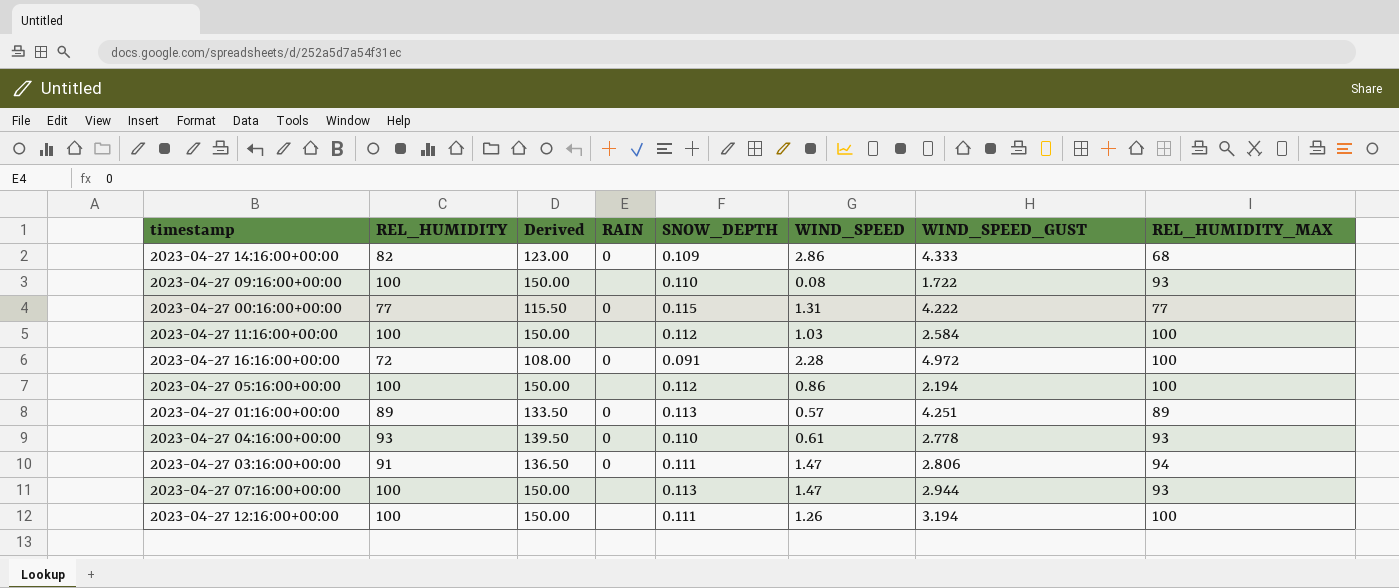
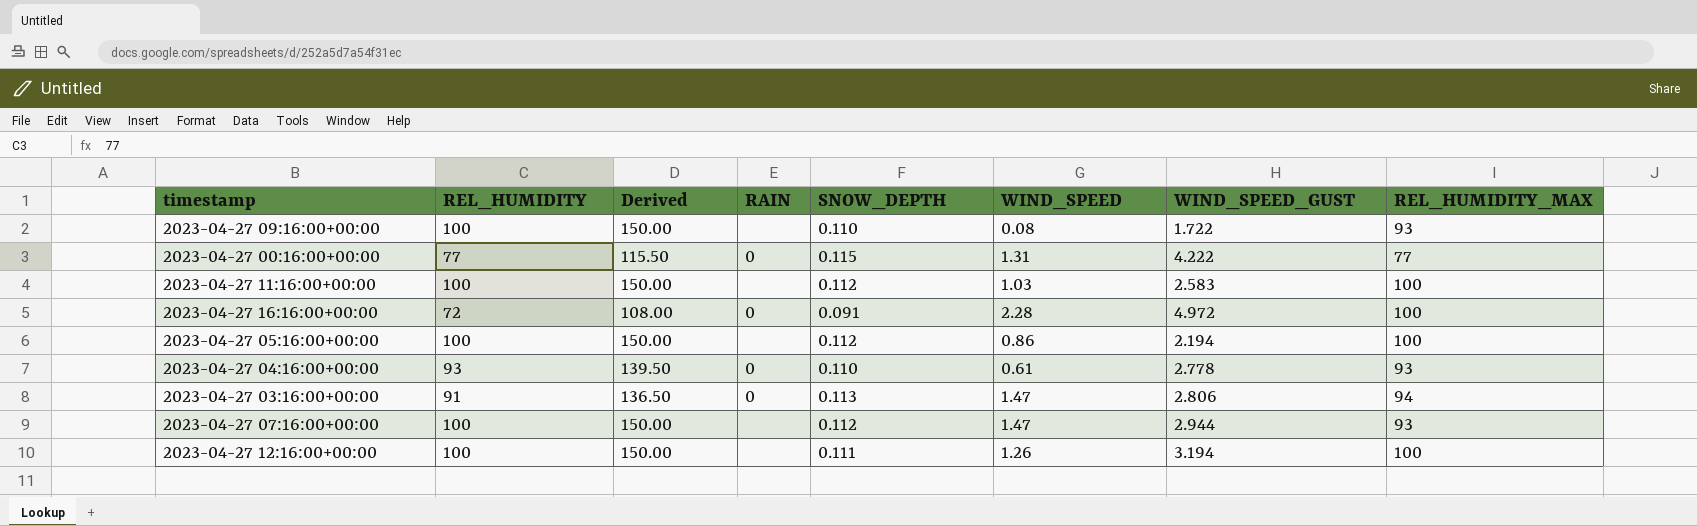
row 2023-04-27 14:16:00+00:00: 82 | 123.00 | 0 | 0.109 | 2.86 | 4.333 | 68 -> none
row 2023-04-27 01:16:00+00:00: 89 | 133.50 | 0 | 0.113 | 0.57 | 4.251 | 89 -> none
2023-04-27 11:16:00+00:00 | WIND_SPEED_GUST: 2.584 -> 2.583
2023-04-27 03:16:00+00:00 | SNOW_DEPTH: 0.111 -> 0.113
2023-04-27 07:16:00+00:00 | SNOW_DEPTH: 0.113 -> 0.112

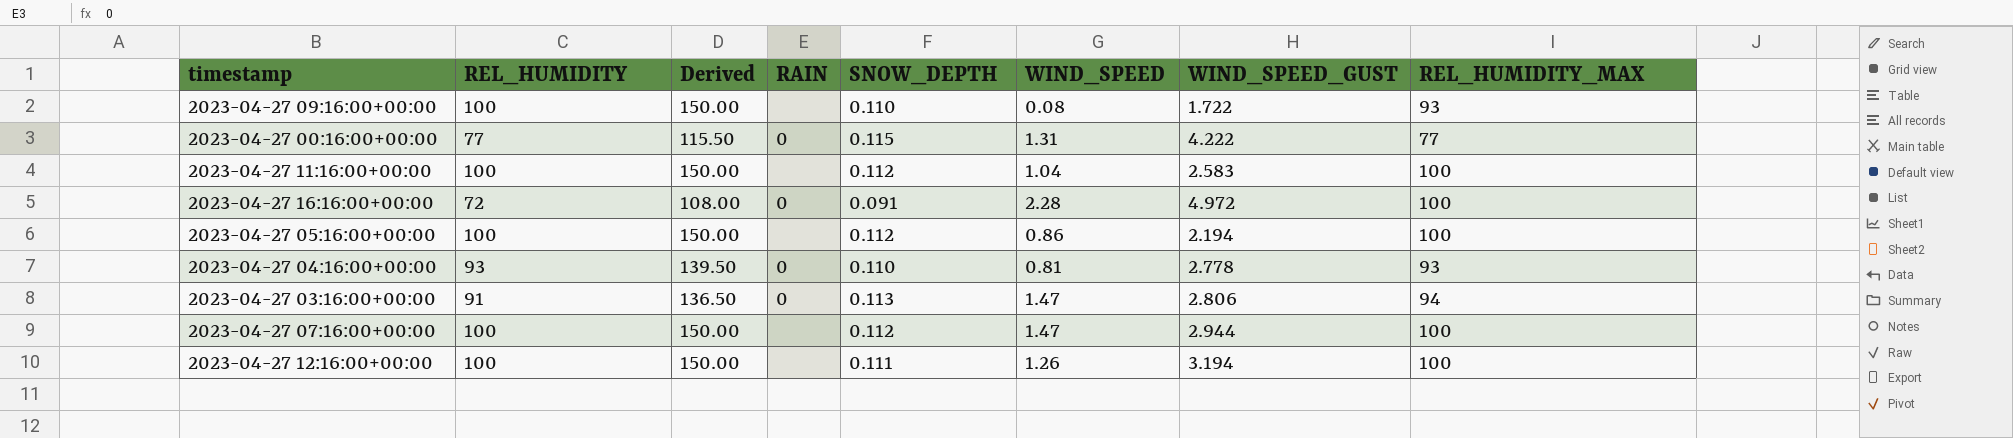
2023-04-27 11:16:00+00:00 | WIND_SPEED: 1.03 -> 1.04
2023-04-27 04:16:00+00:00 | WIND_SPEED: 0.61 -> 0.81
2023-04-27 07:16:00+00:00 | REL_HUMIDITY_MAX: 93 -> 100

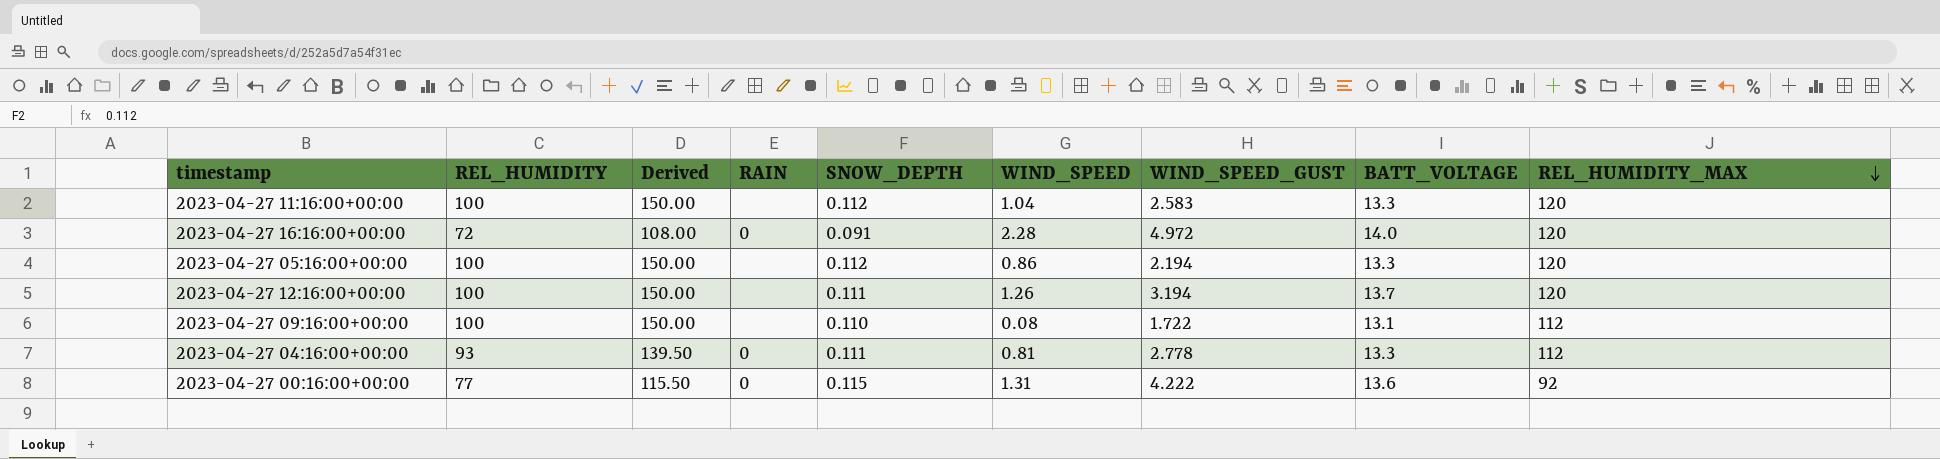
row order: none -> REL_HUMIDITY_MAX descending
column BATT_VOLTAGE | position: none -> 8
row 2023-04-27 03:16:00+00:00: 91 | 136.50 | 0 | 0.113 | 1.47 | 2.806 | 94 -> none
row 2023-04-27 07:16:00+00:00: 100 | 150.00 | none | 0.112 | 1.47 | 2.944 | 100 -> none
2023-04-27 11:16:00+00:00 | REL_HUMIDITY_MAX: 100 -> 120
2023-04-27 16:16:00+00:00 | REL_HUMIDITY_MAX: 100 -> 120
2023-04-27 05:16:00+00:00 | REL_HUMIDITY_MAX: 100 -> 120
2023-04-27 12:16:00+00:00 | REL_HUMIDITY_MAX: 100 -> 120
2023-04-27 09:16:00+00:00 | REL_HUMIDITY_MAX: 93 -> 112
2023-04-27 04:16:00+00:00 | SNOW_DEPTH: 0.110 -> 0.111
2023-04-27 04:16:00+00:00 | REL_HUMIDITY_MAX: 93 -> 112
2023-04-27 00:16:00+00:00 | REL_HUMIDITY_MAX: 77 -> 92

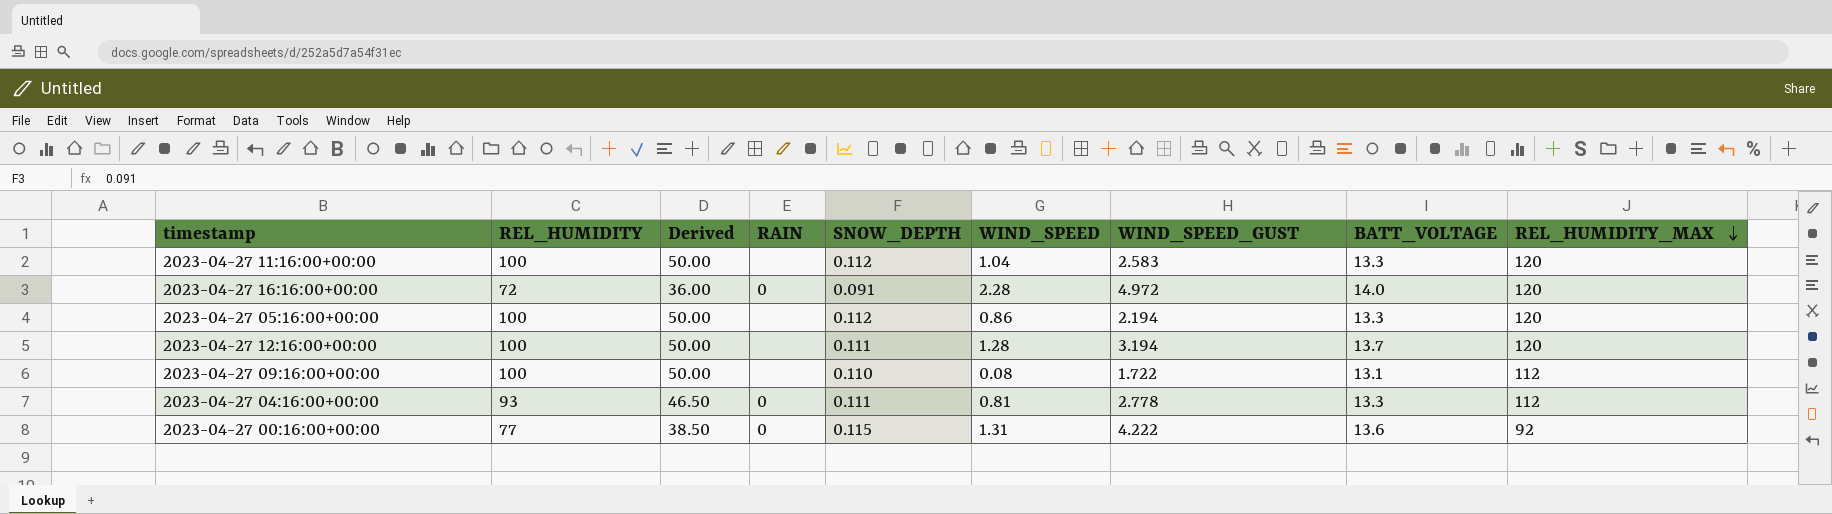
column Derived | formula: [REL_HUMIDITY] * 1.5 -> [REL_HUMIDITY] * 0.5
2023-04-27 12:16:00+00:00 | WIND_SPEED: 1.26 -> 1.28

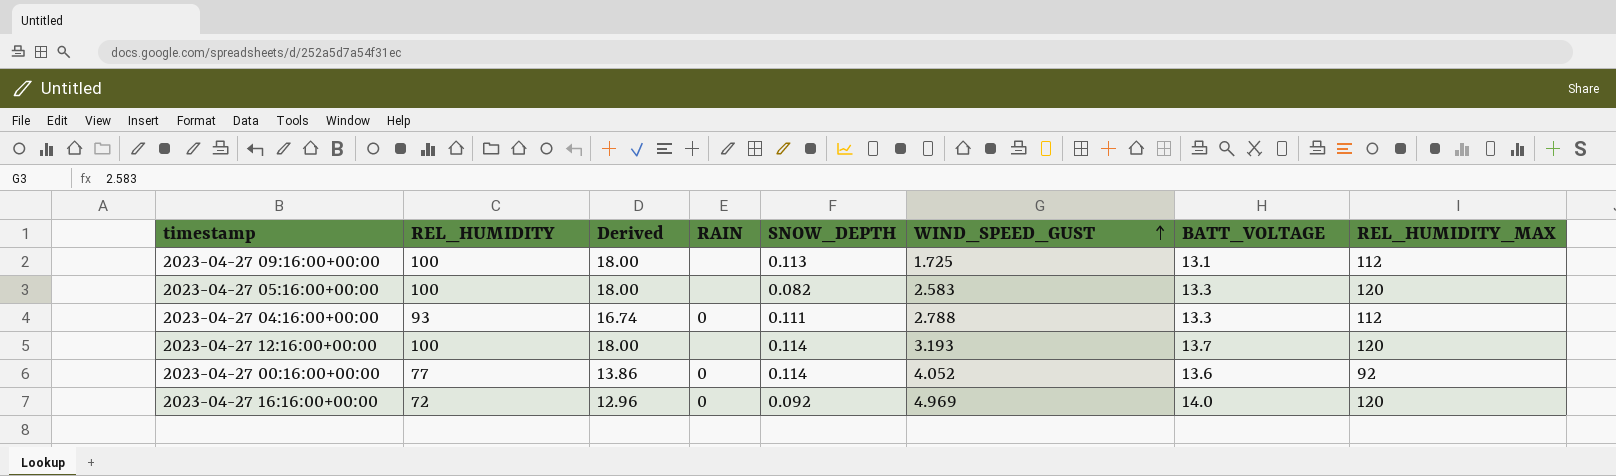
row order: REL_HUMIDITY_MAX descending -> WIND_SPEED_GUST ascending
column WIND_SPEED | position: 6 -> none
column Derived | formula: [REL_HUMIDITY] * 0.5 -> [REL_HUMIDITY] * 0.18
row 2023-04-27 11:16:00+00:00: 100 | 50.00 | none | 0.112 | 1.04 | 2.583 | 13.3 | 120 -> none
2023-04-27 09:16:00+00:00 | SNOW_DEPTH: 0.110 -> 0.113
2023-04-27 09:16:00+00:00 | WIND_SPEED_GUST: 1.722 -> 1.725
2023-04-27 05:16:00+00:00 | SNOW_DEPTH: 0.112 -> 0.082
2023-04-27 05:16:00+00:00 | WIND_SPEED_GUST: 2.194 -> 2.583
2023-04-27 04:16:00+00:00 | WIND_SPEED_GUST: 2.778 -> 2.788
2023-04-27 12:16:00+00:00 | SNOW_DEPTH: 0.111 -> 0.114
2023-04-27 12:16:00+00:00 | WIND_SPEED_GUST: 3.194 -> 3.193
2023-04-27 00:16:00+00:00 | SNOW_DEPTH: 0.115 -> 0.114
2023-04-27 00:16:00+00:00 | WIND_SPEED_GUST: 4.222 -> 4.052
2023-04-27 16:16:00+00:00 | SNOW_DEPTH: 0.091 -> 0.092
2023-04-27 16:16:00+00:00 | WIND_SPEED_GUST: 4.972 -> 4.969

